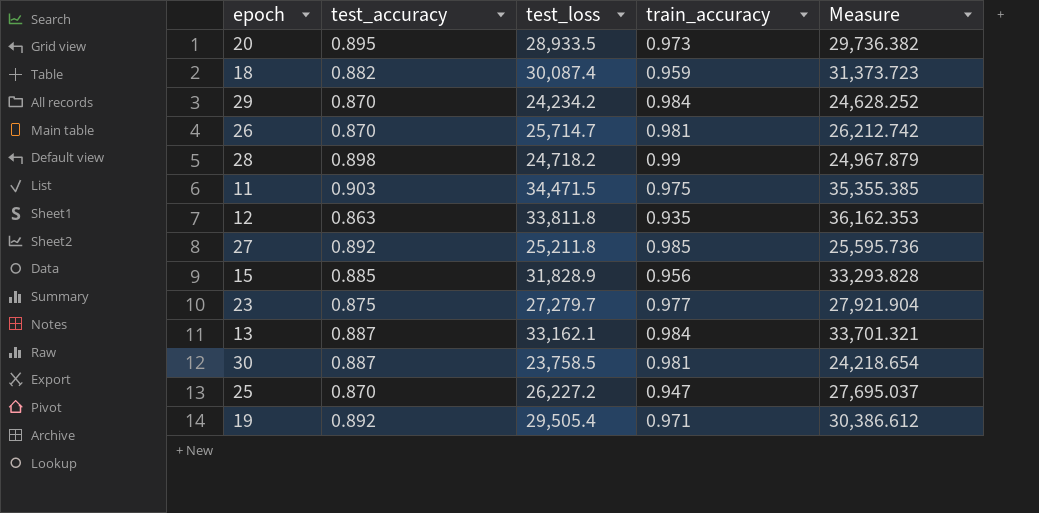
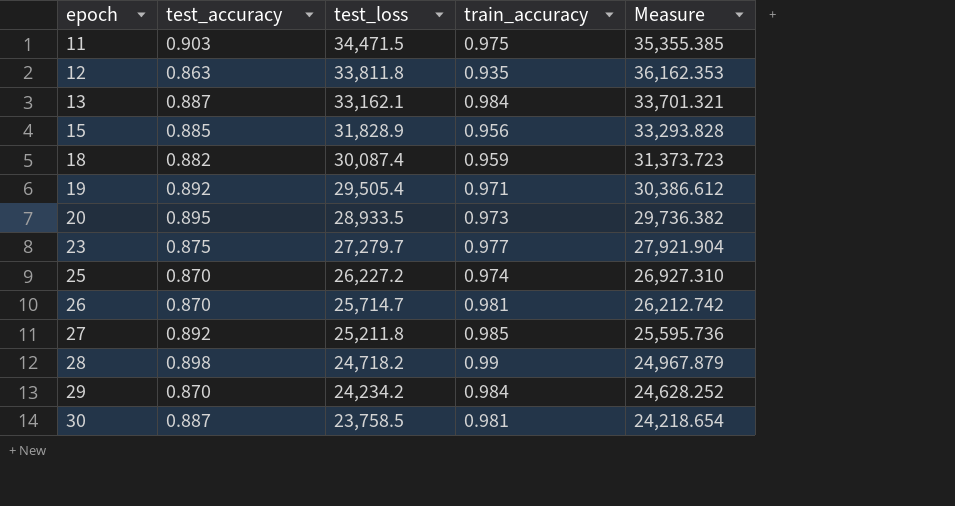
row order: none -> epoch ascending
25 | train_accuracy: 0.947 -> 0.974
25 | Measure: 27,695.037 -> 26,927.310

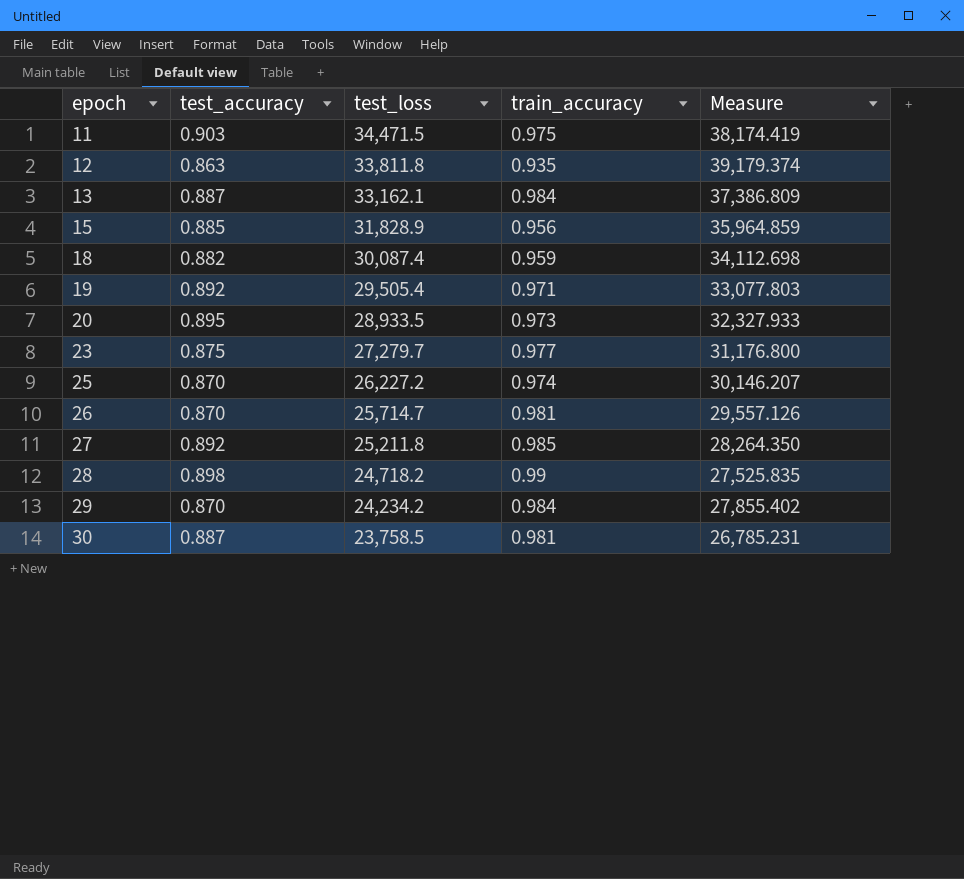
column Measure | formula: [test_loss] / [train_accuracy] -> [test_loss] / [test_accuracy]

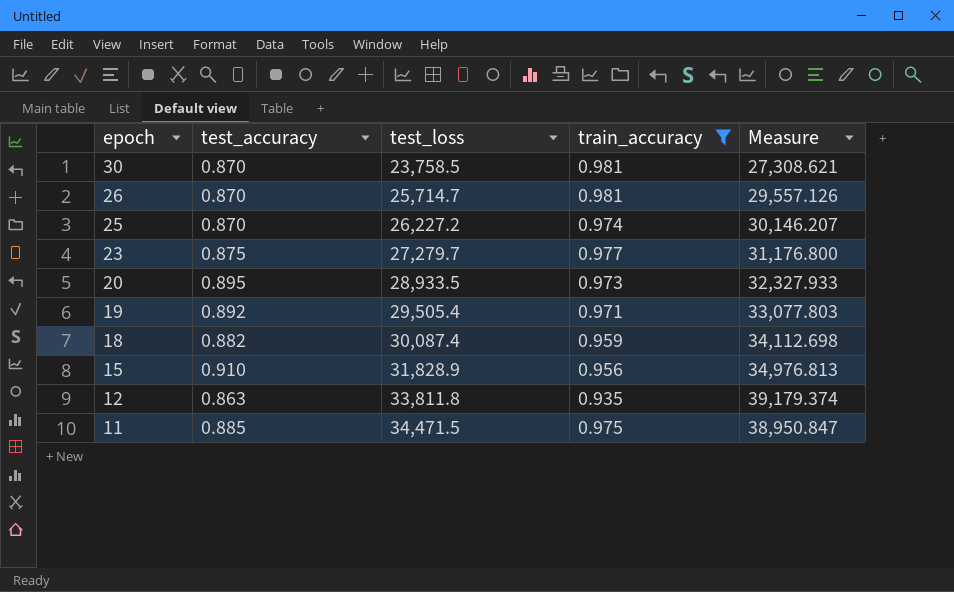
filter: none -> train_accuracy <= 0.981
row order: epoch ascending -> epoch descending
30 | test_accuracy: 0.887 -> 0.870
30 | Measure: 26,785.231 -> 27,308.621
15 | test_accuracy: 0.885 -> 0.910
15 | Measure: 35,964.859 -> 34,976.813
11 | test_accuracy: 0.903 -> 0.885
11 | Measure: 38,174.419 -> 38,950.847

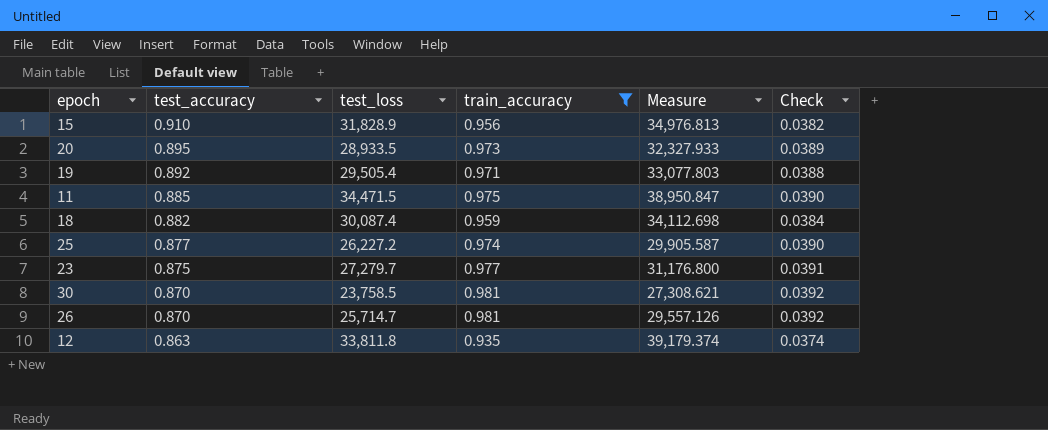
row order: epoch descending -> test_accuracy descending
column Check | formula: none -> [train_accuracy] * 0.04
25 | test_accuracy: 0.870 -> 0.877
25 | Measure: 30,146.207 -> 29,905.587

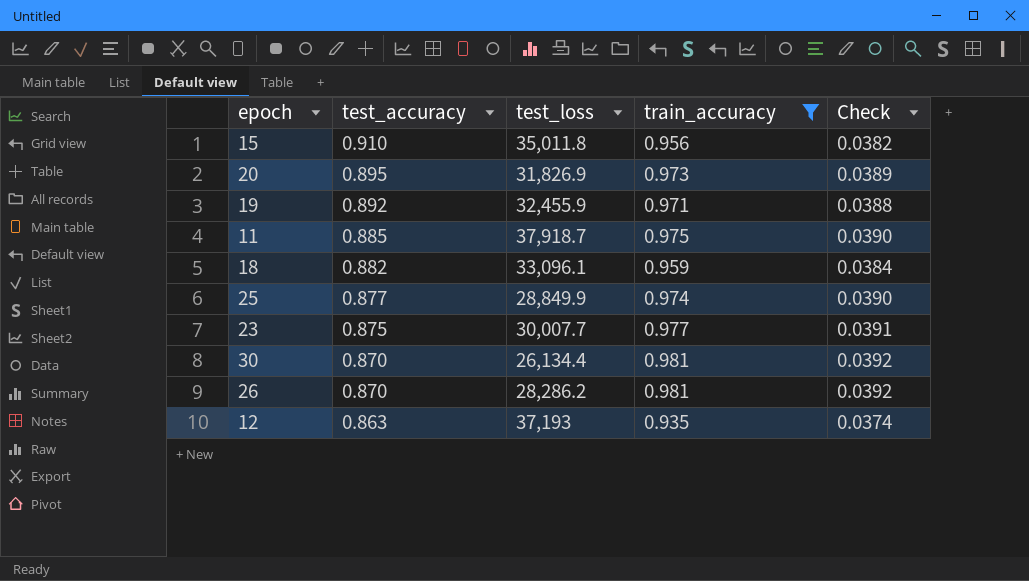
column Measure | formula: [test_loss] / [test_accuracy] -> none
15 | test_loss: 31,828.9 -> 35,011.8
20 | test_loss: 28,933.5 -> 31,826.9
19 | test_loss: 29,505.4 -> 32,455.9
11 | test_loss: 34,471.5 -> 37,918.7
18 | test_loss: 30,087.4 -> 33,096.1
25 | test_loss: 26,227.2 -> 28,849.9
23 | test_loss: 27,279.7 -> 30,007.7
30 | test_loss: 23,758.5 -> 26,134.4
26 | test_loss: 25,714.7 -> 28,286.2
12 | test_loss: 33,811.8 -> 37,193

